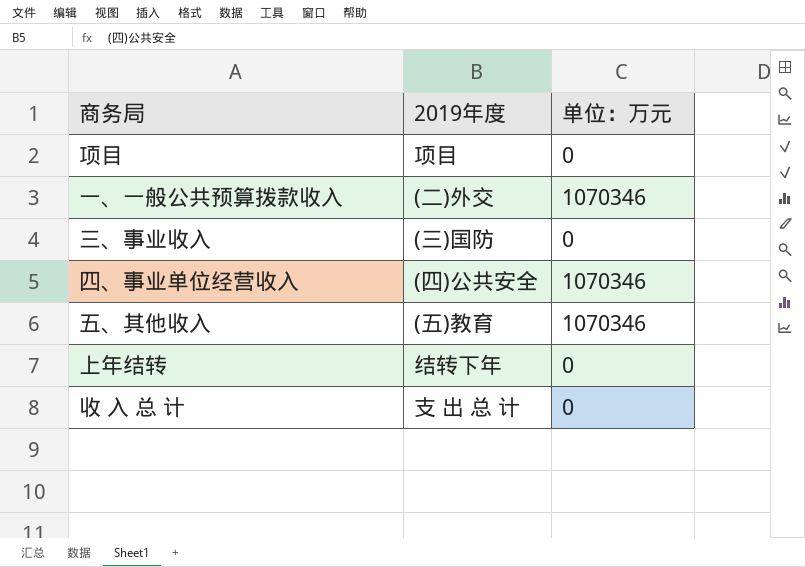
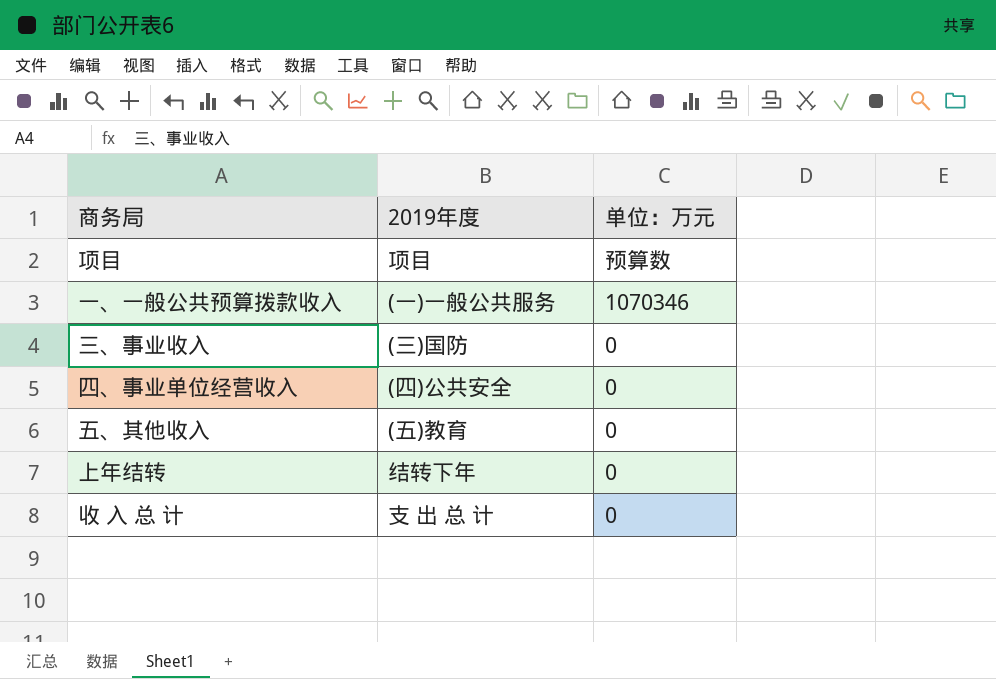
项目 | 单位：万元: 0 -> 预算数
一、一般公共预算拨款收入 | 2019年度: (二)外交 -> (一)一般公共服务
四、事业单位经营收入 | 单位：万元: 1070346 -> 0
五、其他收入 | 单位：万元: 1070346 -> 0

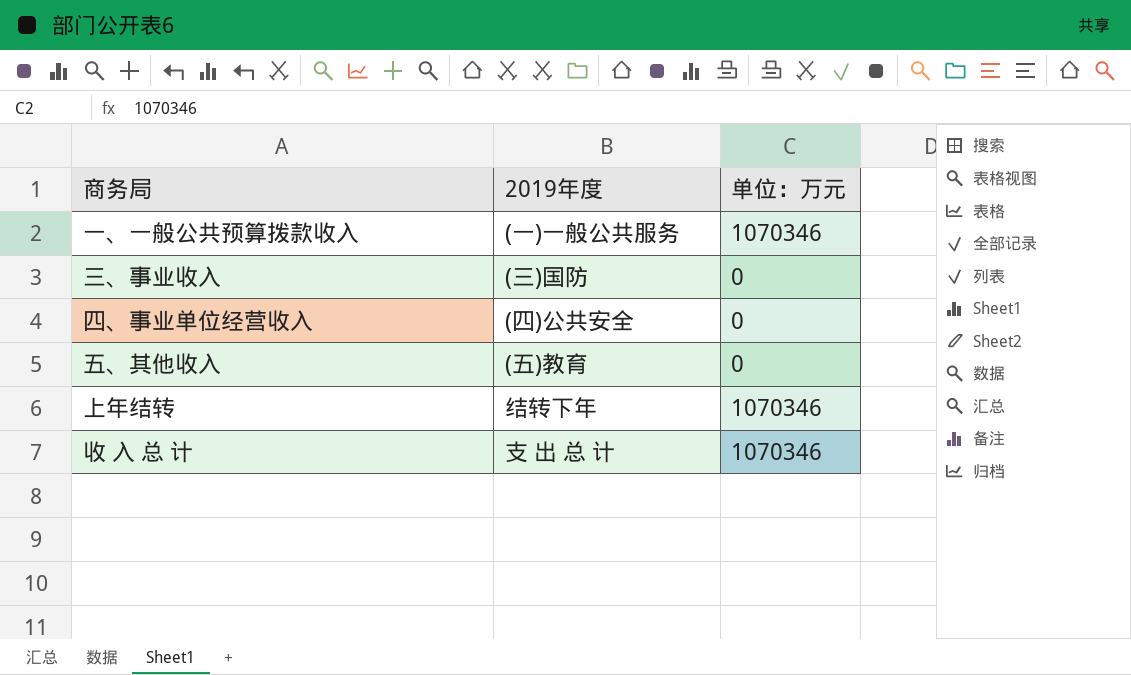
row 项目: 项目 | 预算数 -> none
上年结转 | 单位：万元: 0 -> 1070346
收 入 总 计 | 单位：万元: 0 -> 1070346

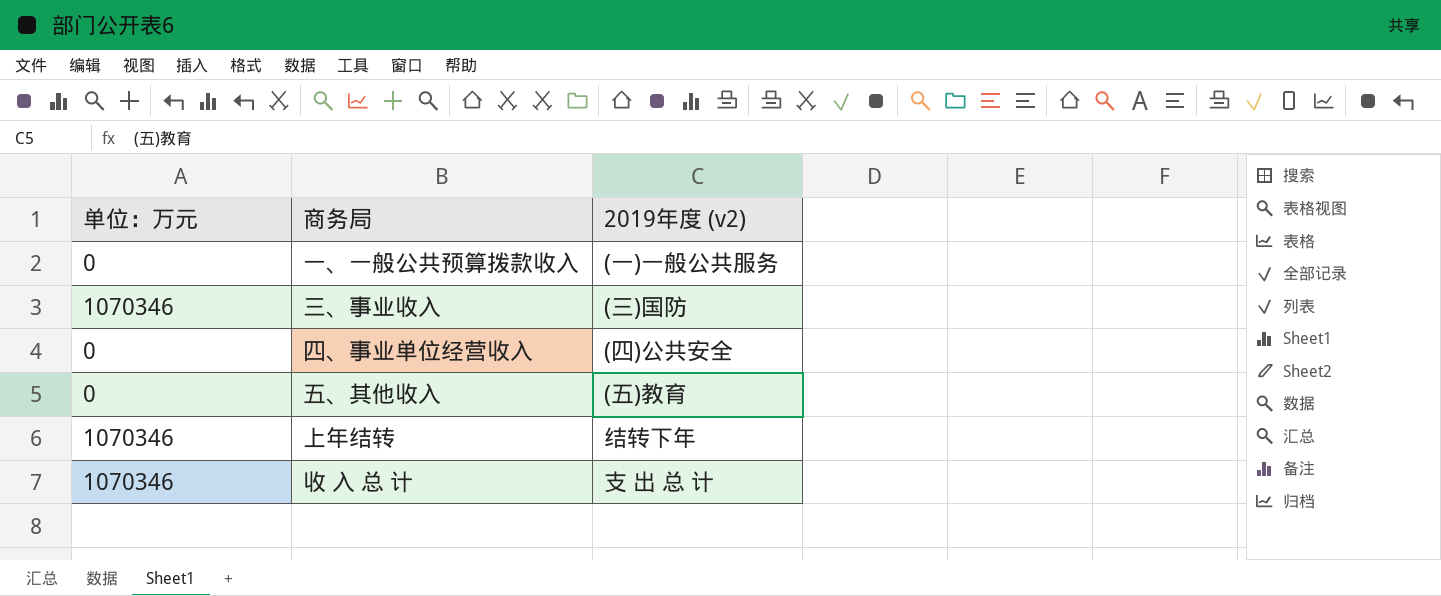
column 单位：万元 | position: 3 -> 1
column name: 2019年度 -> 2019年度 (v2)
一、一般公共预算拨款收入 | 单位：万元: 1070346 -> 0
三、事业收入 | 单位：万元: 0 -> 1070346

